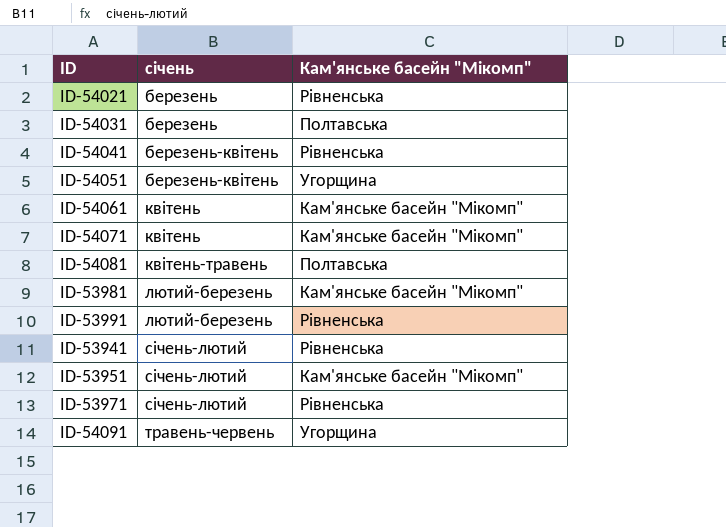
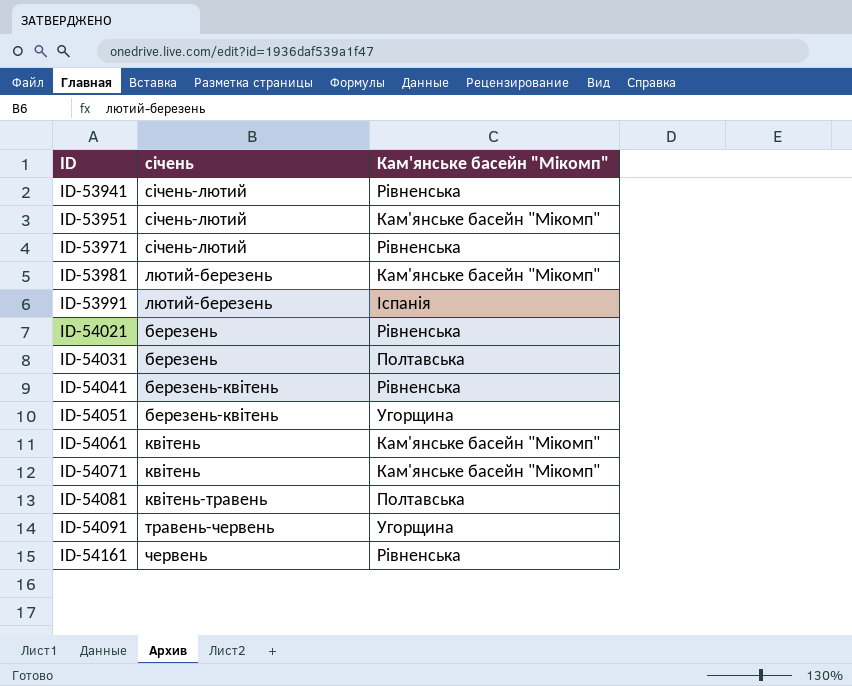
row order: січень ascending -> ID ascending
ID-53991 | Кам'янське басейн "Мікомп": Рівненська -> Іспанія
row ID-54161: none -> червень | Рівненська

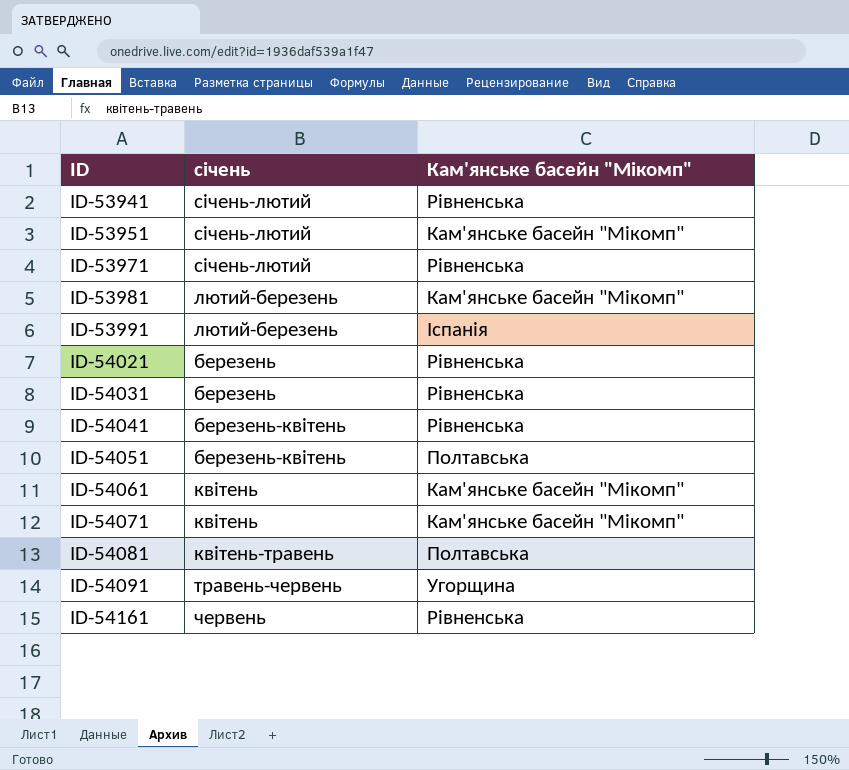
ID-54031 | Кам'янське басейн "Мікомп": Полтавська -> Рівненська
ID-54051 | Кам'янське басейн "Мікомп": Угоpщина -> Полтавська

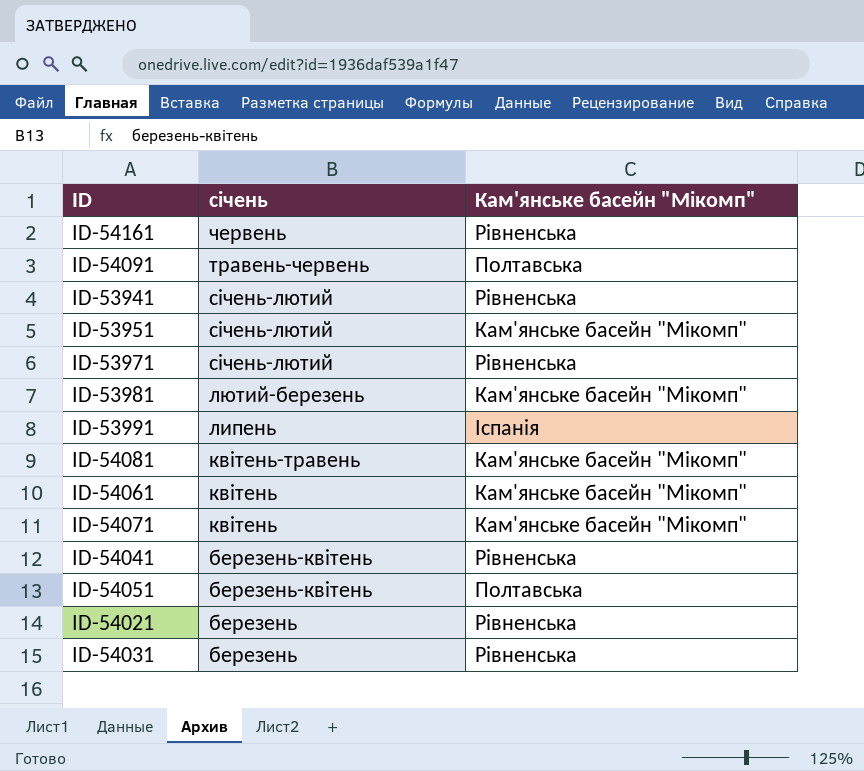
row order: ID ascending -> січень descending
ID-54091 | Кам'янське басейн "Мікомп": Угоpщина -> Полтавська
ID-53991 | січень: лютий-березень -> липень
ID-54081 | Кам'янське басейн "Мікомп": Полтавська -> Кам'янське басейн "Мікомп"

